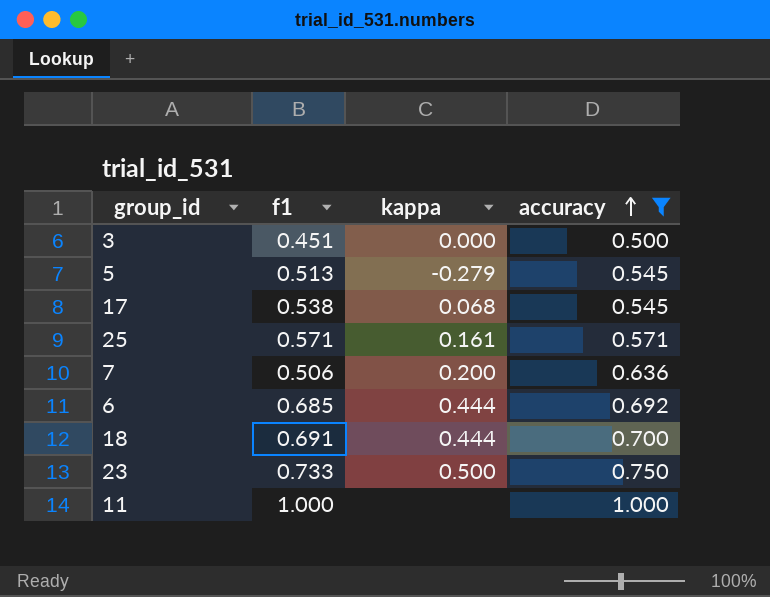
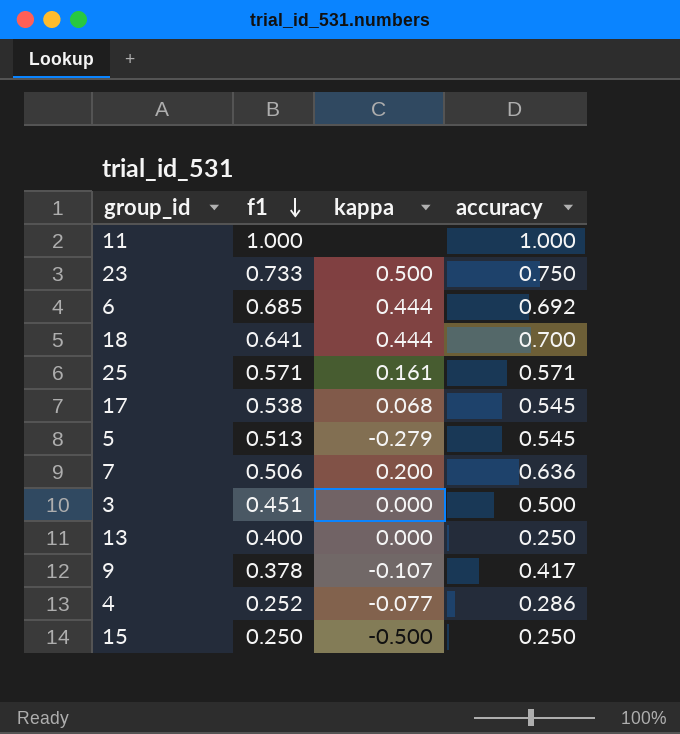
filter: accuracy >= 0.500 -> none
row order: accuracy ascending -> f1 descending
18 | f1: 0.691 -> 0.641

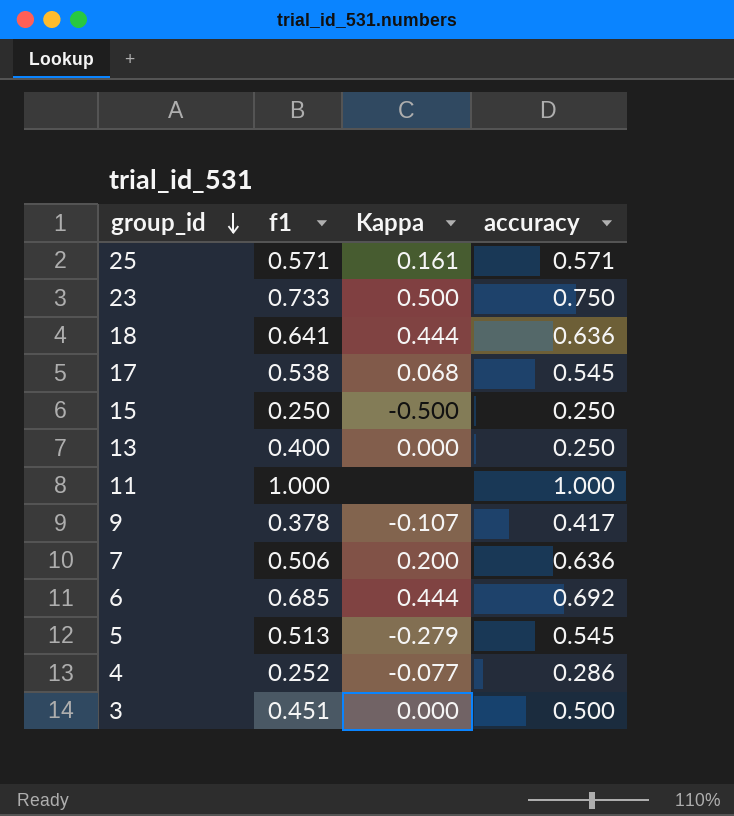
row order: f1 descending -> group_id descending
column name: kappa -> Kappa
18 | accuracy: 0.700 -> 0.636

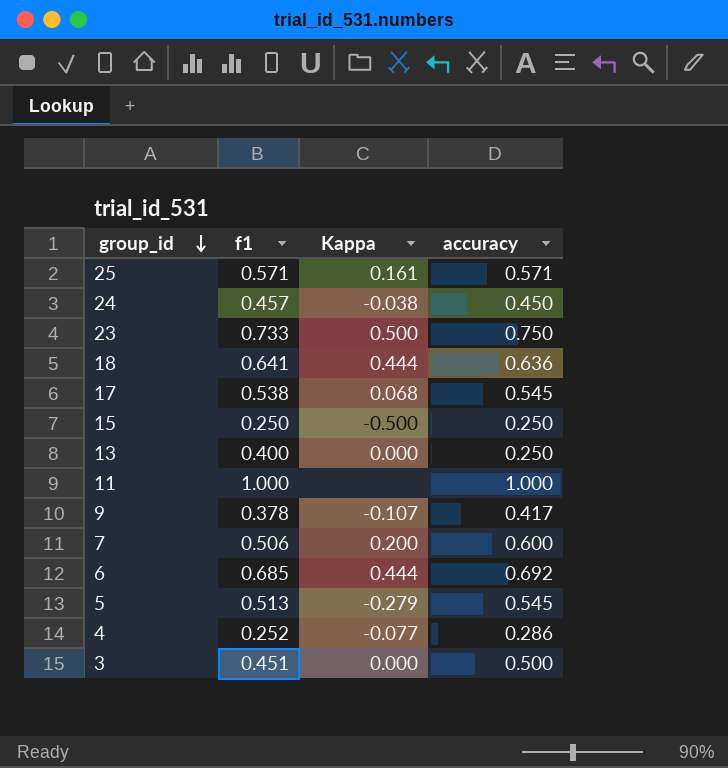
row 24: none -> 0.457 | -0.038 | 0.450
7 | accuracy: 0.636 -> 0.600

